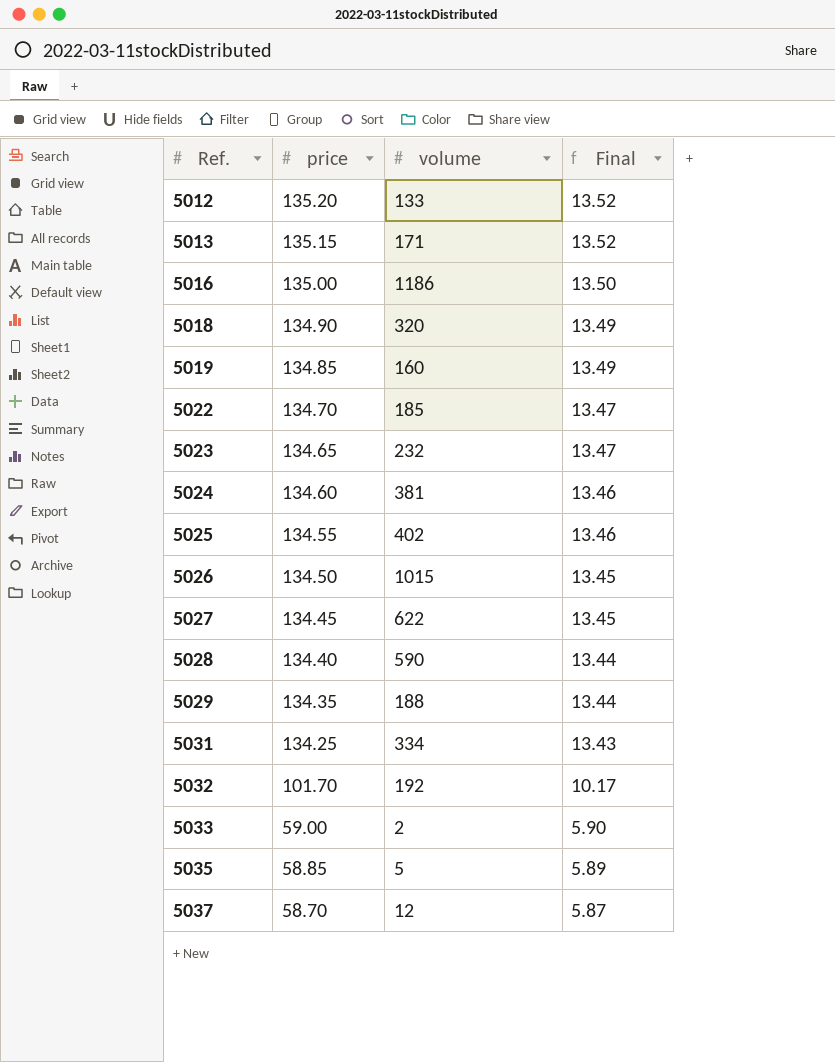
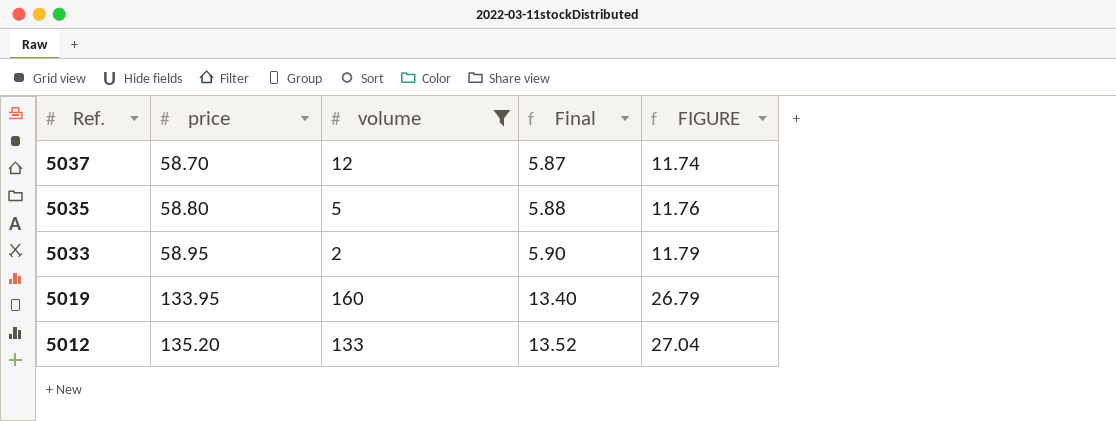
filter: none -> volume <= 160
row order: Ref. ascending -> Ref. descending
column FIGURE | formula: none -> [price] * 0.2
5035 | price: 58.85 -> 58.80
5035 | Final: 5.89 -> 5.88
5033 | price: 59.00 -> 58.95
5019 | price: 134.85 -> 133.95
5019 | Final: 13.49 -> 13.40

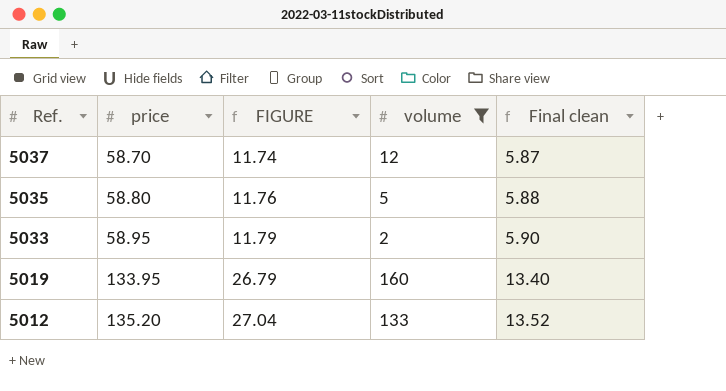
column FIGURE | position: 5 -> 3
column name: Final -> Final clean

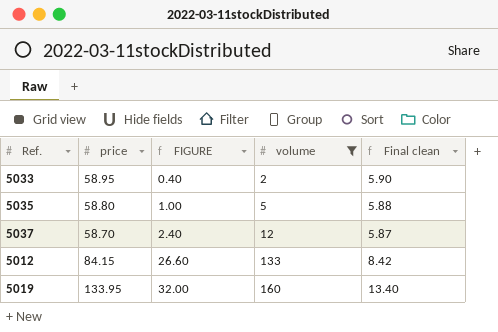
row order: Ref. descending -> FIGURE ascending
column FIGURE | formula: [price] * 0.2 -> [volume] * 0.2
5012 | price: 135.20 -> 84.15
5012 | Final clean: 13.52 -> 8.42

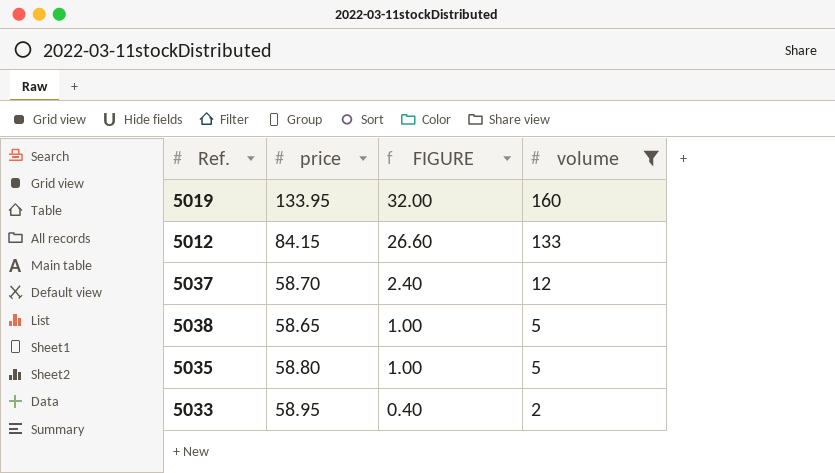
row order: FIGURE ascending -> FIGURE descending
column Final clean | formula: [price] * 0.1 -> none
row 5038: none -> 58.65 | 1.00 | 5

